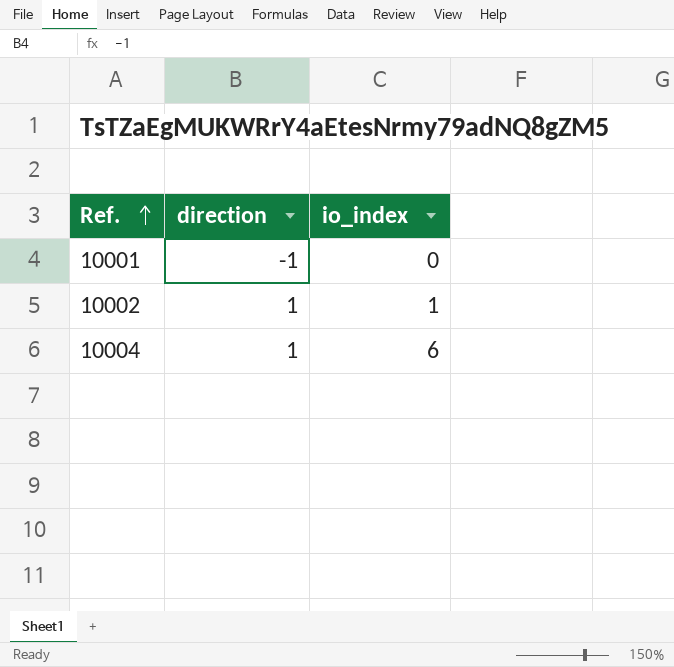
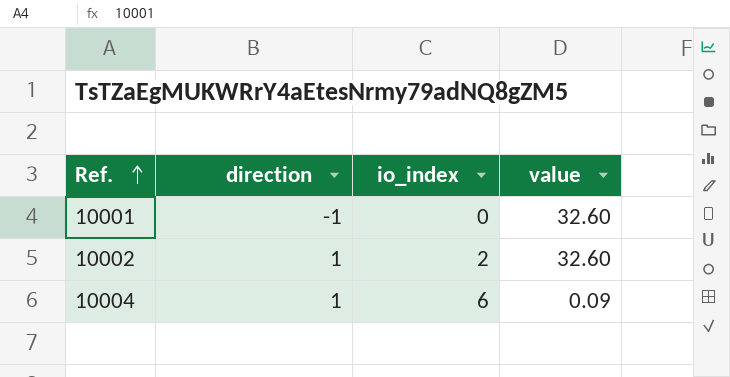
column value | position: none -> 4
10002 | io_index: 1 -> 2

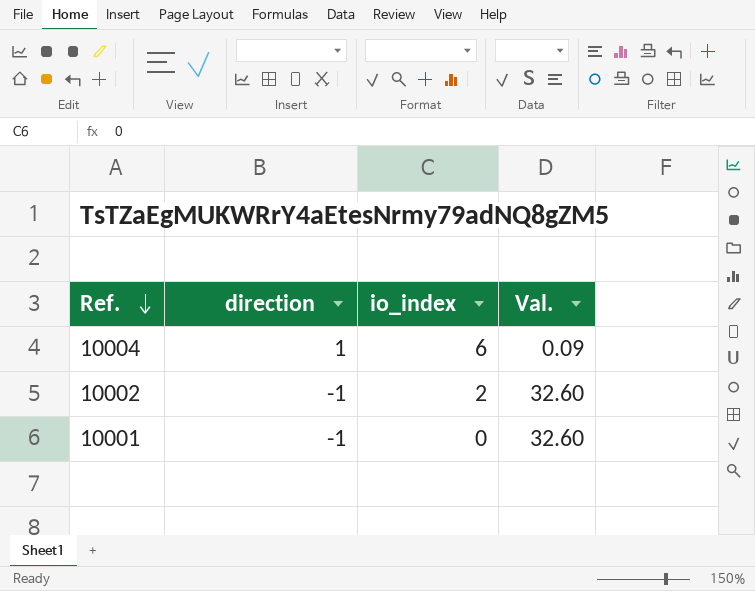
row order: Ref. ascending -> Ref. descending
column name: value -> Val.
10002 | direction: 1 -> -1

